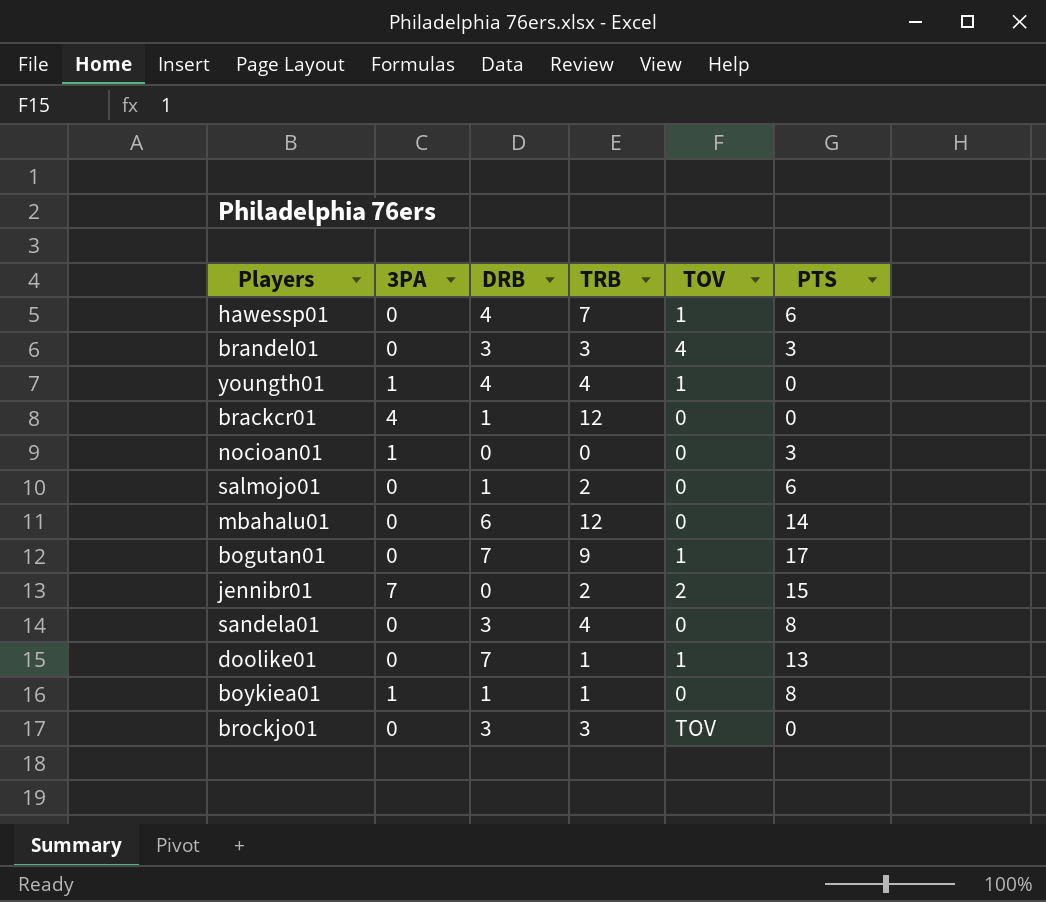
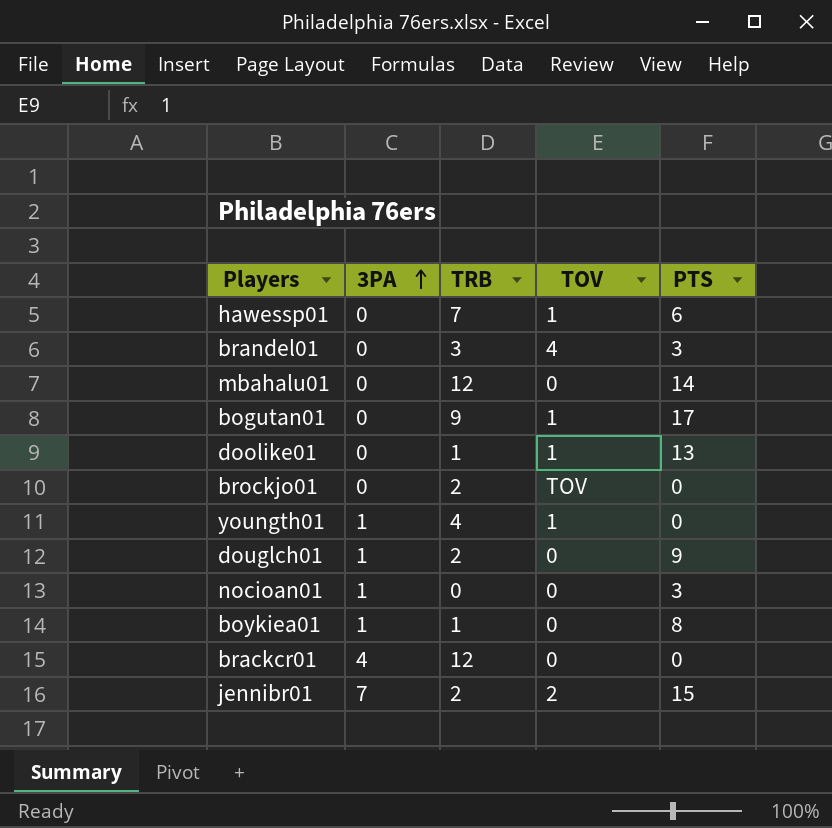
row order: none -> 3PA ascending
column DRB | position: 3 -> none
row salmojo01: 0 | 1 | 2 | 0 | 6 -> none
row sandela01: 0 | 3 | 4 | 0 | 8 -> none
brockjo01 | TRB: 3 -> 2
row douglch01: none -> 1 | 2 | 0 | 9

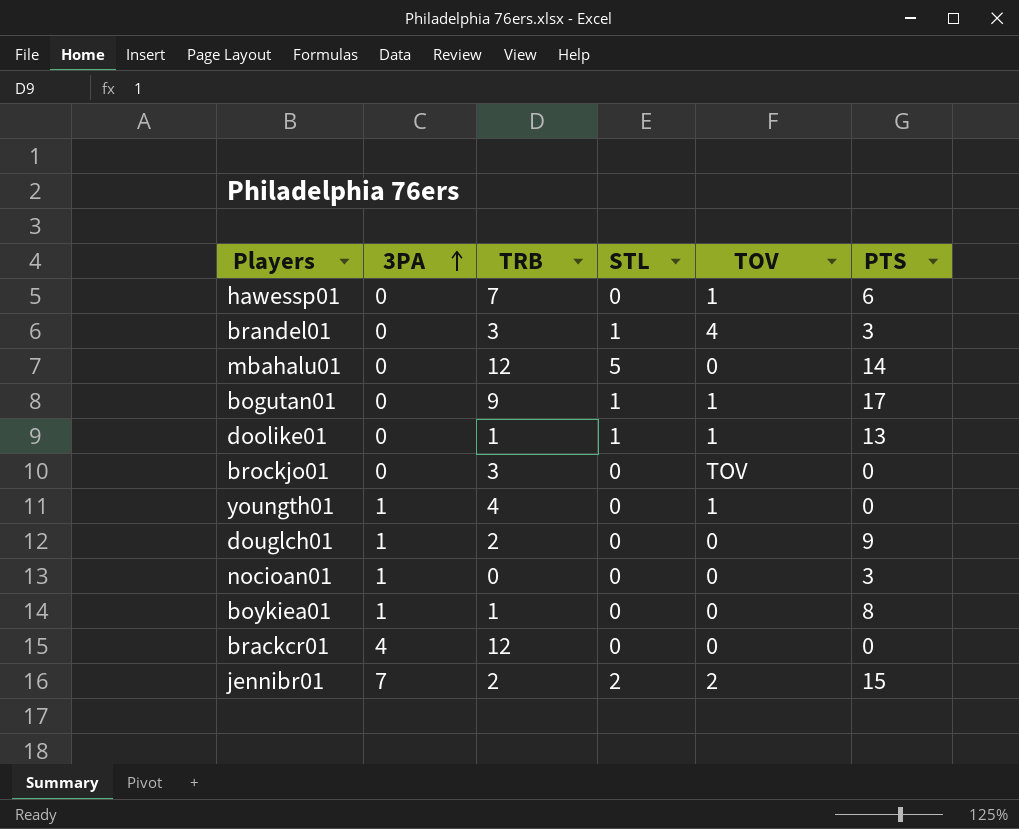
column STL | position: none -> 4
brockjo01 | TRB: 2 -> 3

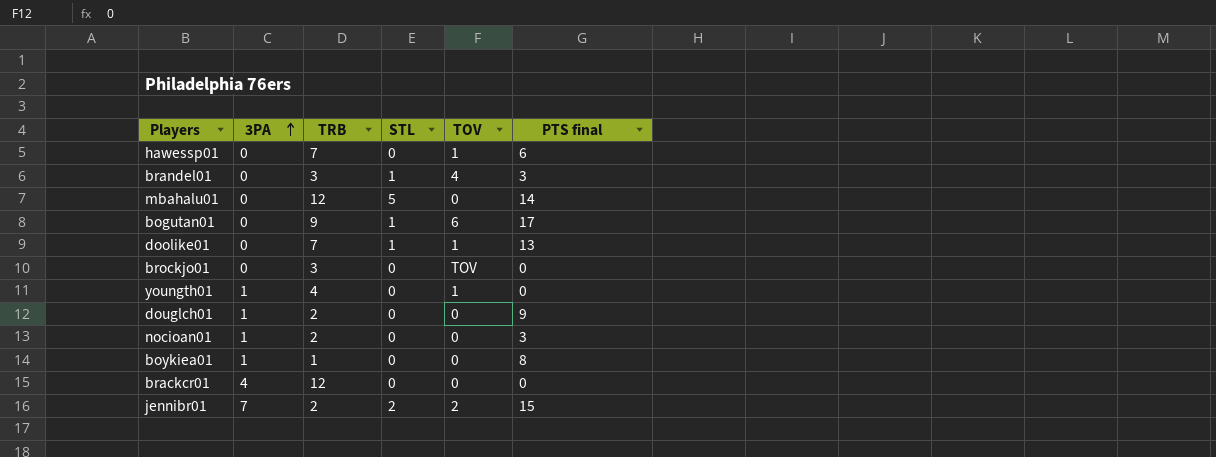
column name: PTS -> PTS final
bogutan01 | TOV: 1 -> 6
doolike01 | TRB: 1 -> 7
nocioan01 | TRB: 0 -> 2

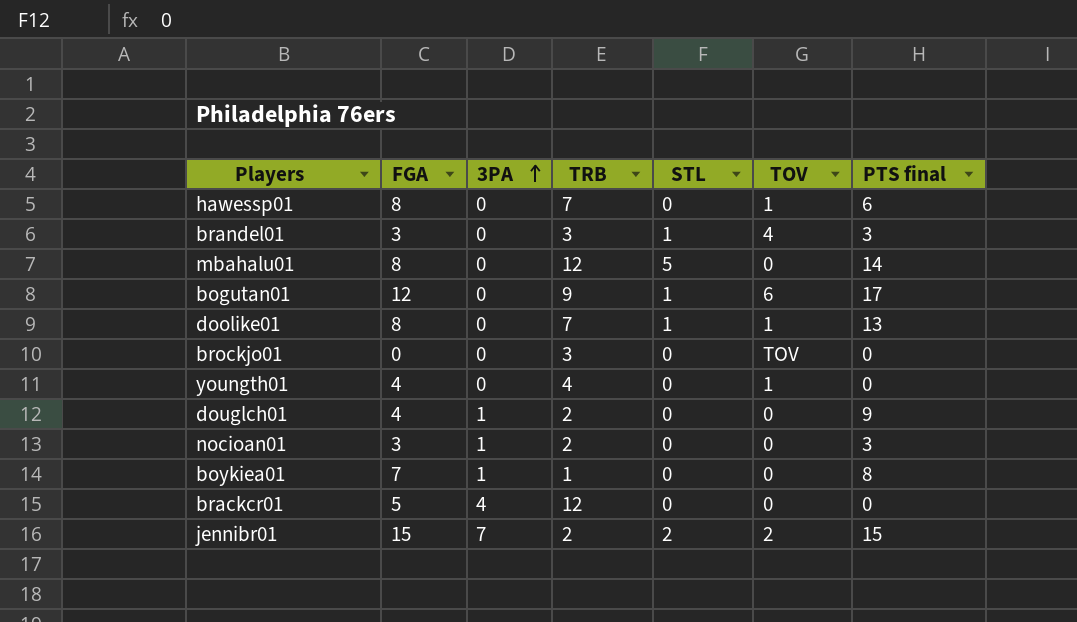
column FGA | position: none -> 2
youngth01 | 3PA: 1 -> 0

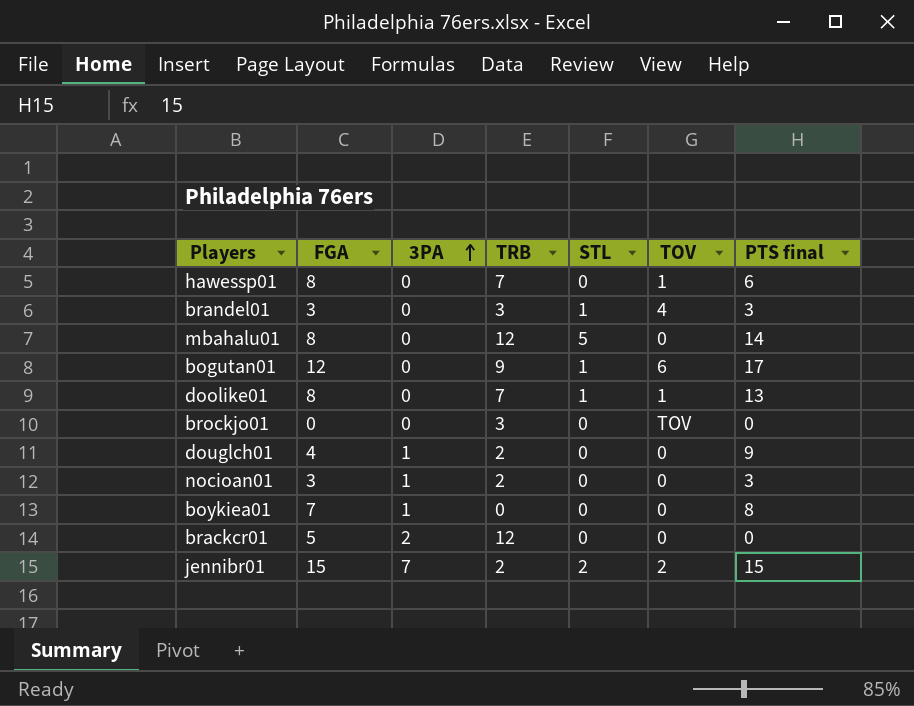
row youngth01: 4 | 0 | 4 | 0 | 1 | 0 -> none
boykiea01 | TRB: 1 -> 0
brackcr01 | 3PA: 4 -> 2

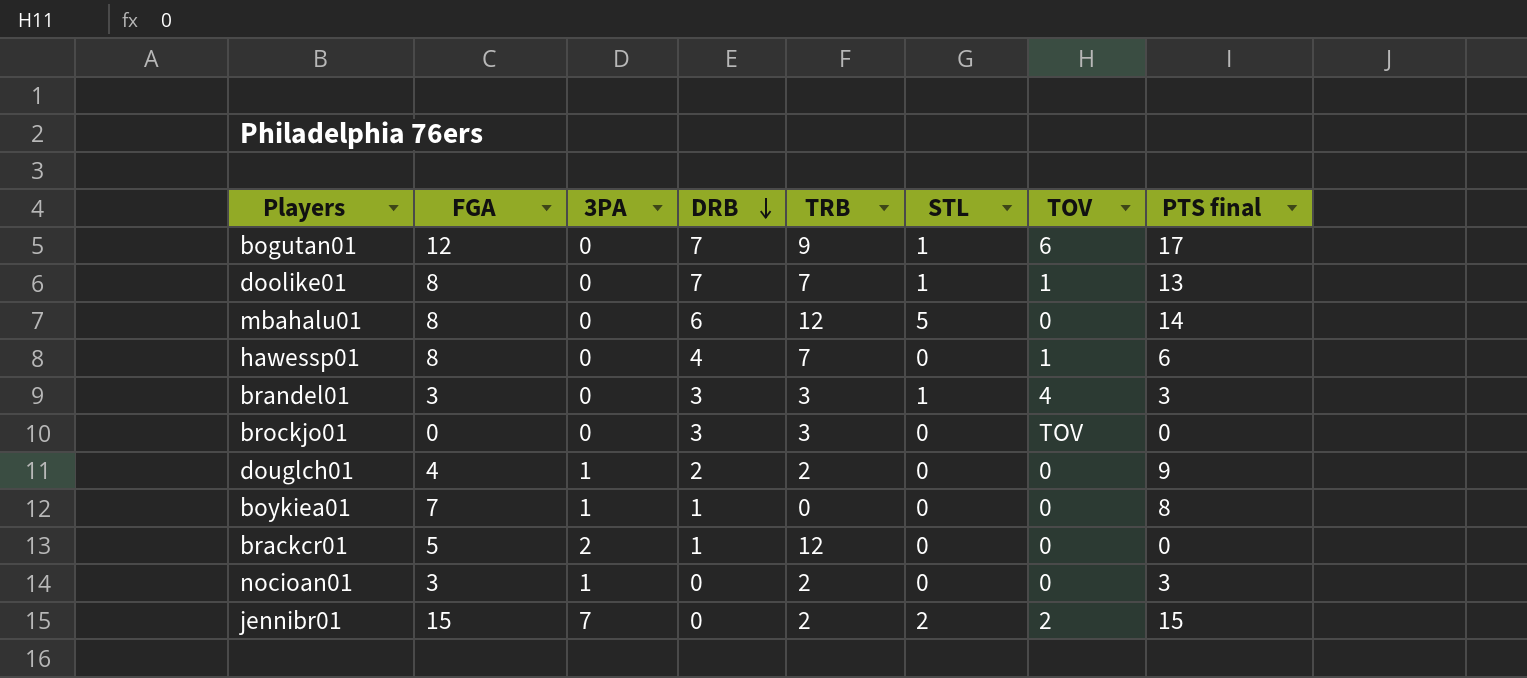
row order: 3PA ascending -> DRB descending
column DRB | position: none -> 4

